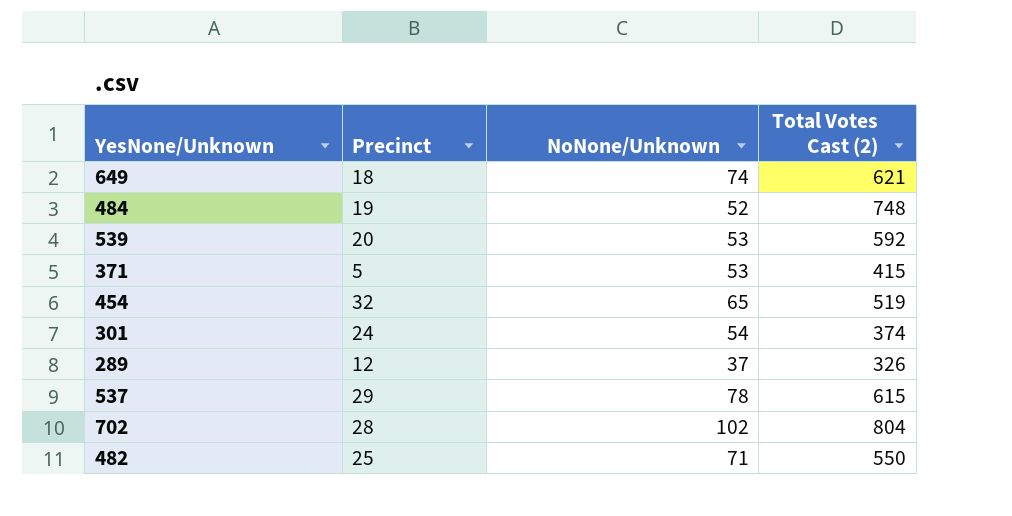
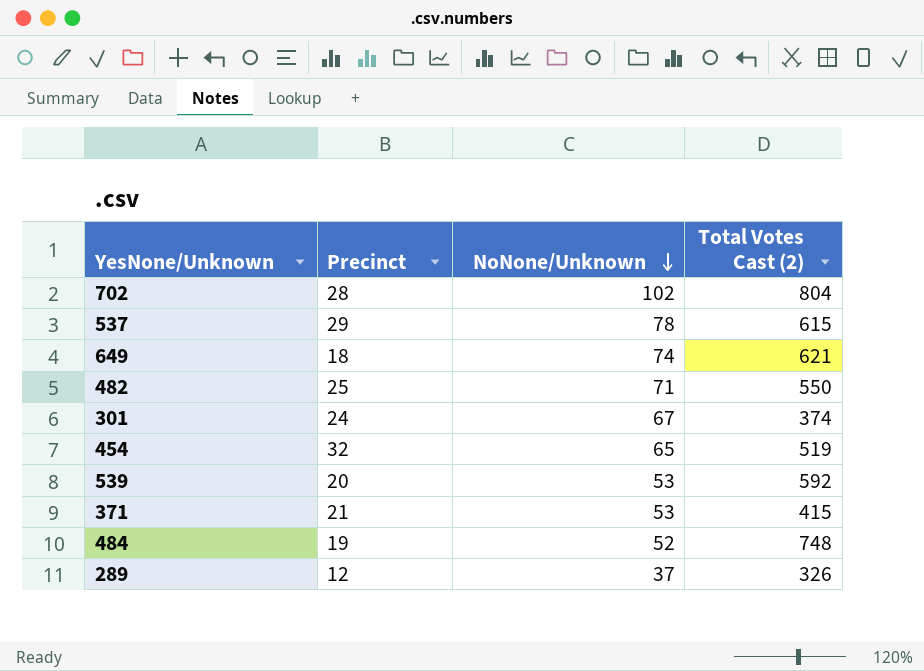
row order: none -> NoNone/Unknown descending
301 | NoNone/Unknown: 54 -> 67
371 | Precinct: 5 -> 21

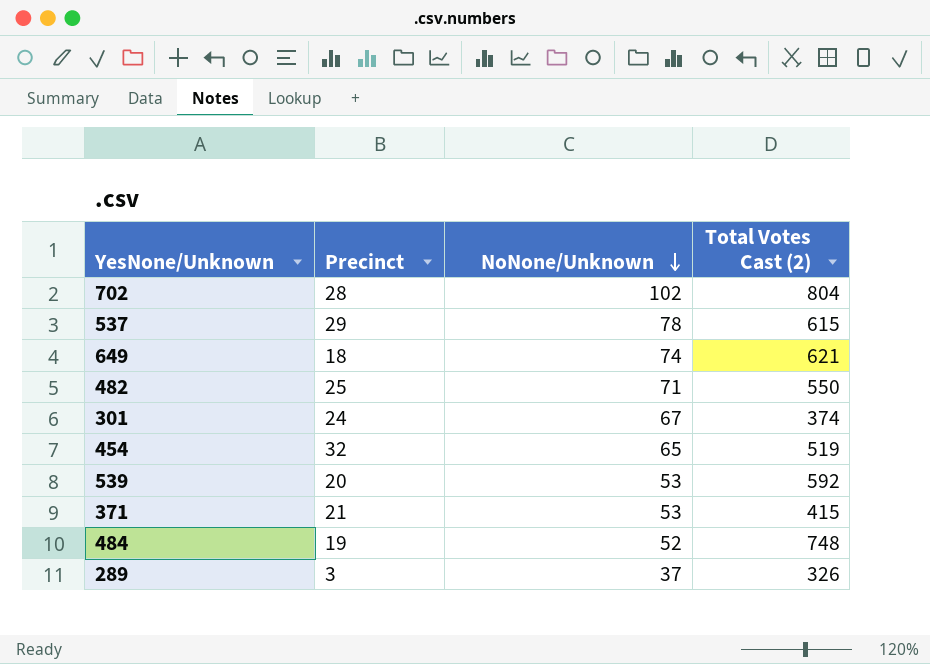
289 | Precinct: 12 -> 3

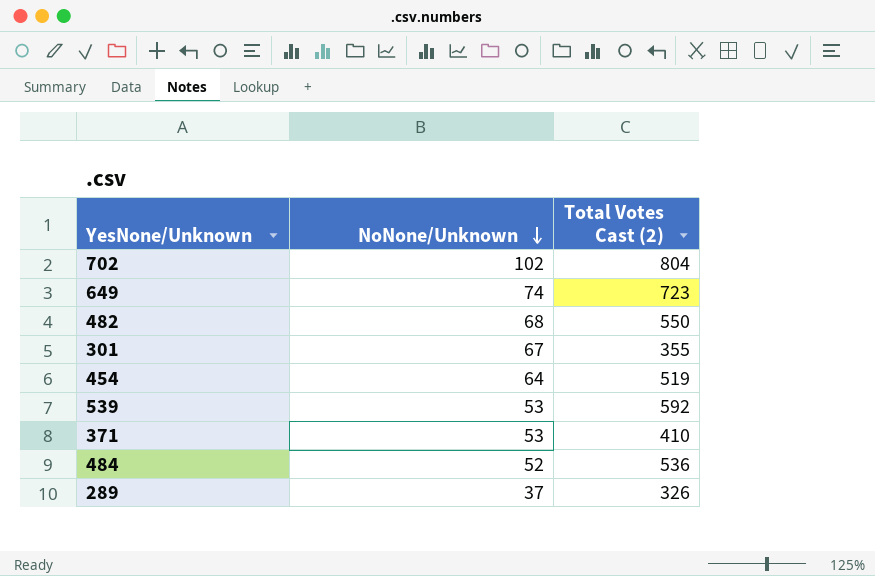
column Precinct | position: 2 -> none
row 537: 29 | 78 | 615 -> none
649 | Total Votes Cast (2): 621 -> 723
482 | NoNone/Unknown: 71 -> 68
301 | Total Votes Cast (2): 374 -> 355
454 | NoNone/Unknown: 65 -> 64
371 | Total Votes Cast (2): 415 -> 410
484 | Total Votes Cast (2): 748 -> 536

